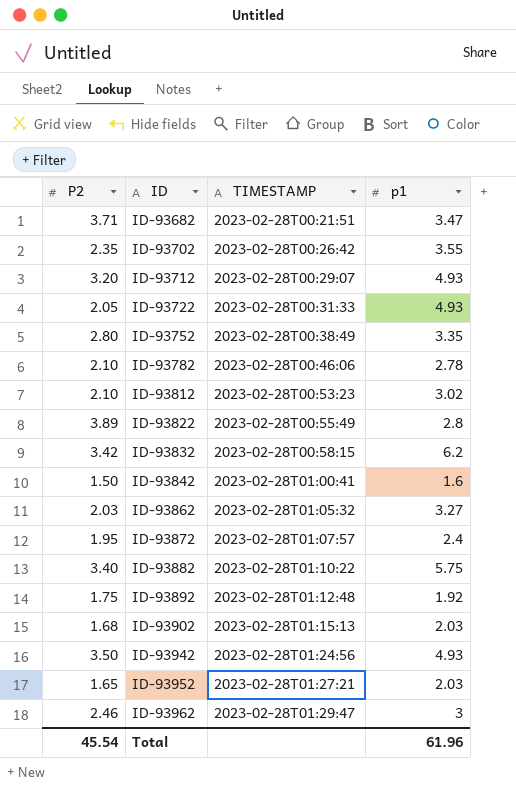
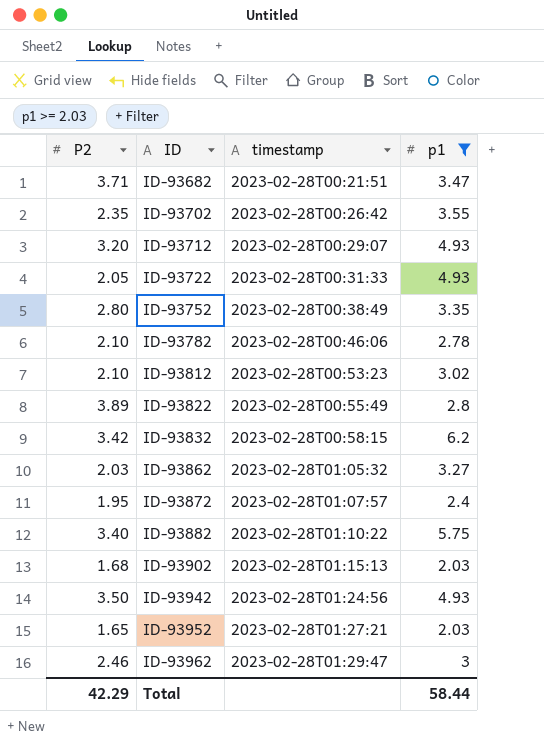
filter: none -> p1 >= 2.03
column name: TIMESTAMP -> timestamp
Total | P2: 45.54 -> 42.29
Total | p1: 61.96 -> 58.44

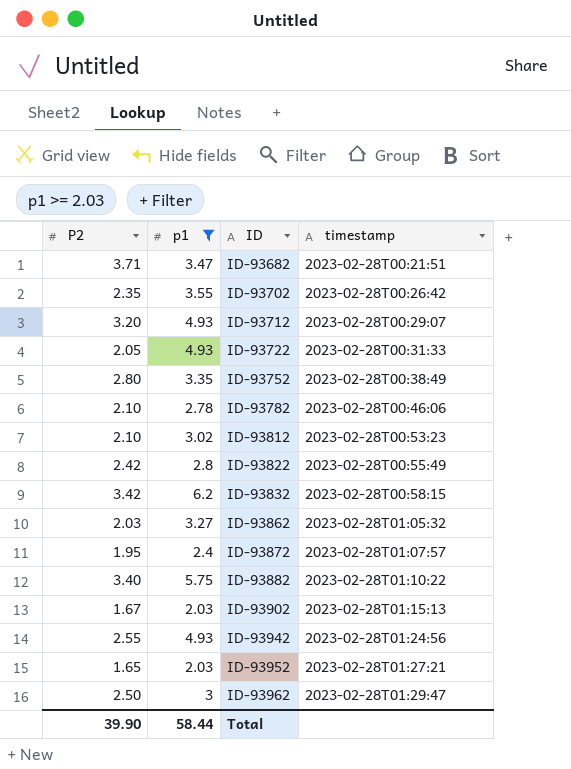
column p1 | position: 4 -> 2
ID-93822 | P2: 3.89 -> 2.42
ID-93902 | P2: 1.68 -> 1.67
ID-93942 | P2: 3.50 -> 2.55
ID-93962 | P2: 2.46 -> 2.50
Total | P2: 42.29 -> 39.90

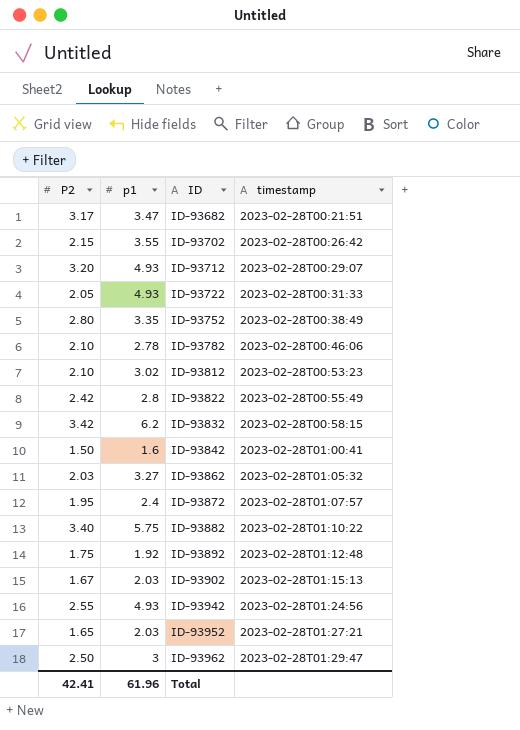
filter: p1 >= 2.03 -> none
ID-93682 | P2: 3.71 -> 3.17
ID-93702 | P2: 2.35 -> 2.15
Total | P2: 39.90 -> 42.41
Total | p1: 58.44 -> 61.96

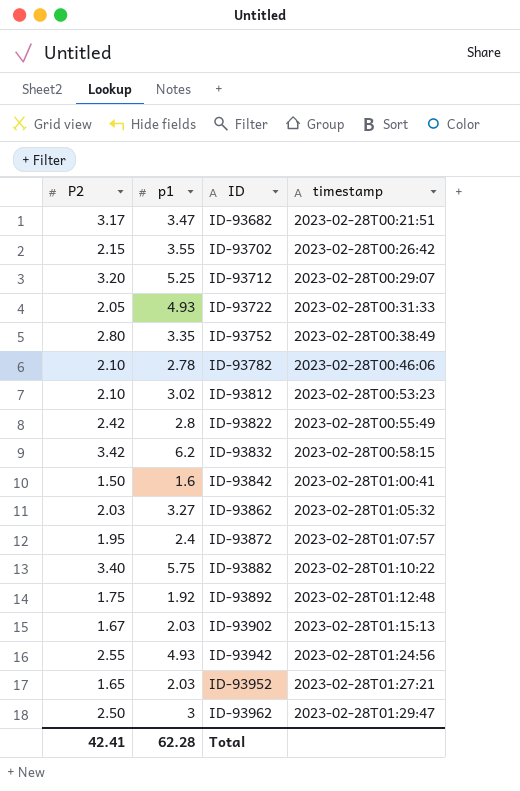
ID-93712 | p1: 4.93 -> 5.25
Total | p1: 61.96 -> 62.28

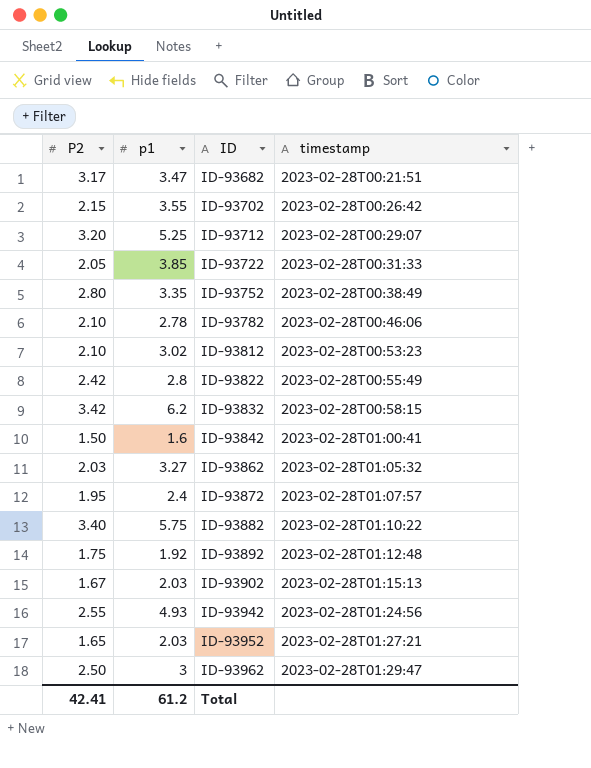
ID-93722 | p1: 4.93 -> 3.85
Total | p1: 62.28 -> 61.2

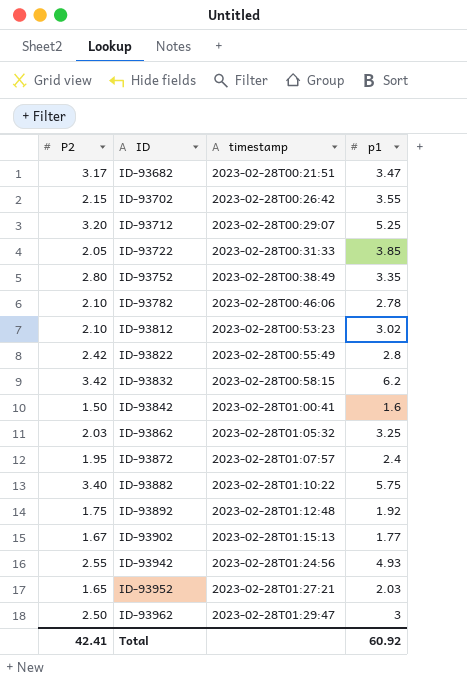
column p1 | position: 2 -> 4
ID-93862 | p1: 3.27 -> 3.25
ID-93902 | p1: 2.03 -> 1.77
Total | p1: 61.2 -> 60.92

